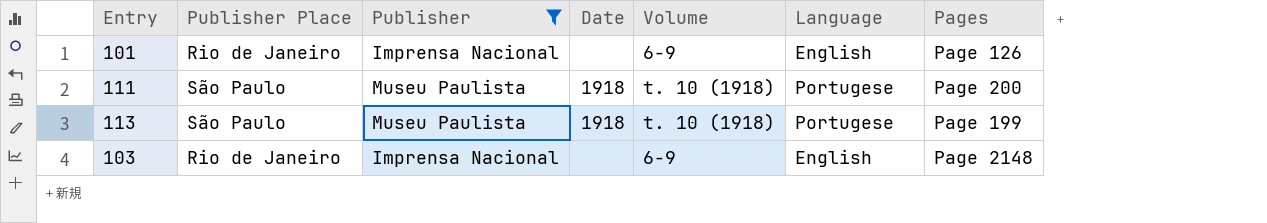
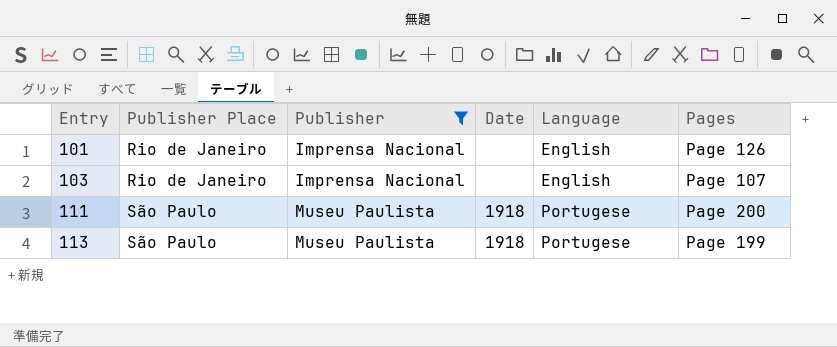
row order: none -> Entry ascending
column Volume | position: 5 -> none
103 | Pages: Page 2148 -> Page 107

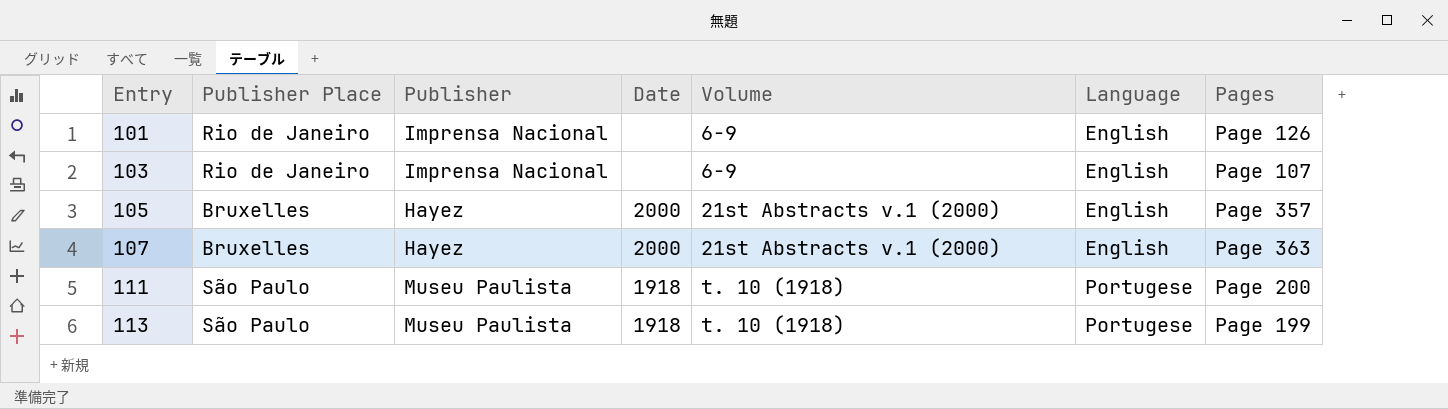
filter: Publisher != Hayez -> none
column Volume | position: none -> 5

